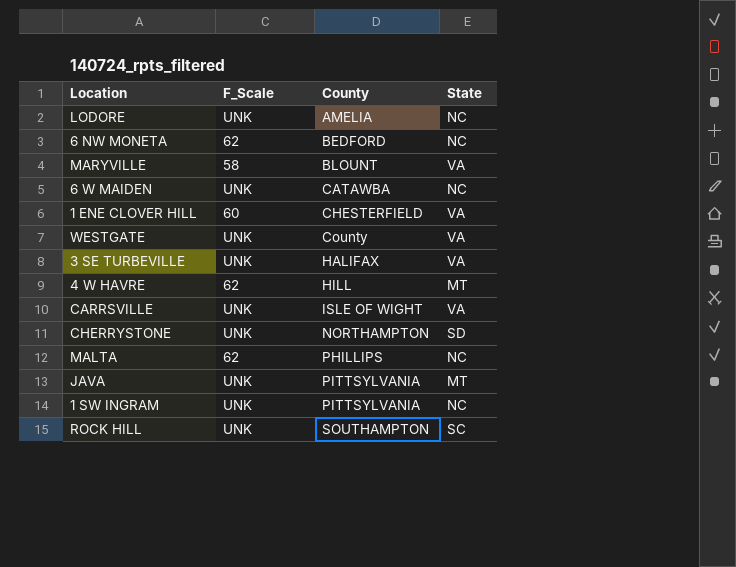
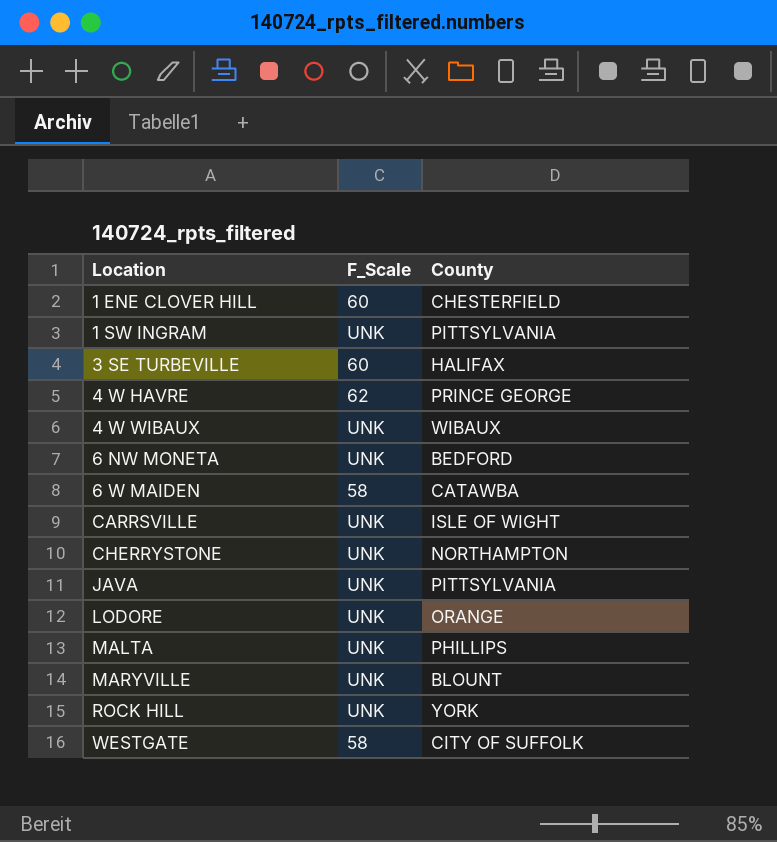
row order: County ascending -> Location ascending
column State | position: 4 -> none
3 SE TURBEVILLE | F_Scale: UNK -> 60
4 W HAVRE | County: HILL -> PRINCE GEORGE
row 4 W WIBAUX: none -> UNK | WIBAUX
6 NW MONETA | F_Scale: 62 -> UNK
6 W MAIDEN | F_Scale: UNK -> 58
LODORE | County: AMELIA -> ORANGE
MALTA | F_Scale: 62 -> UNK
MARYVILLE | F_Scale: 58 -> UNK
ROCK HILL | County: SOUTHAMPTON -> YORK
WESTGATE | F_Scale: UNK -> 58
WESTGATE | County: County -> CITY OF SUFFOLK

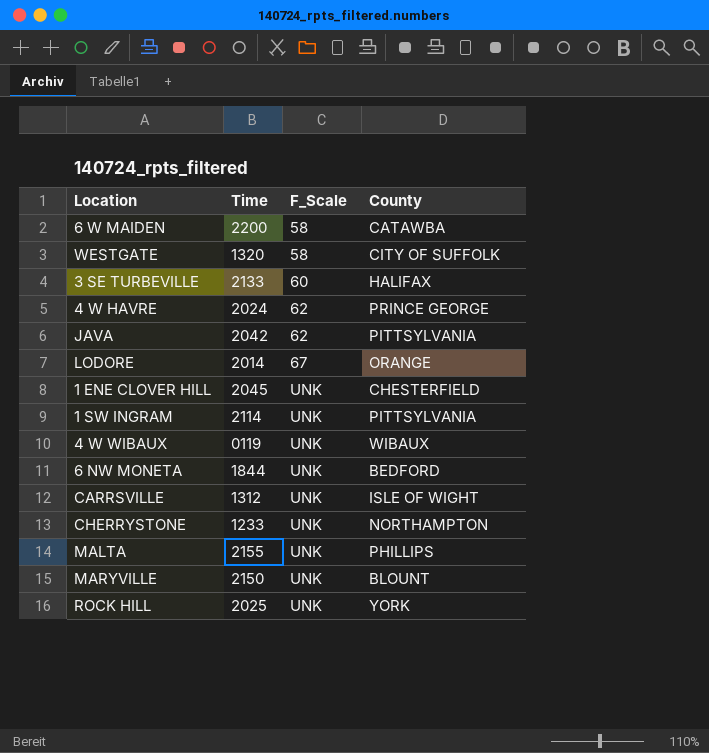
row order: Location ascending -> F_Scale ascending
column Time | position: none -> 2
JAVA | F_Scale: UNK -> 62
LODORE | F_Scale: UNK -> 67
1 ENE CLOVER HILL | F_Scale: 60 -> UNK

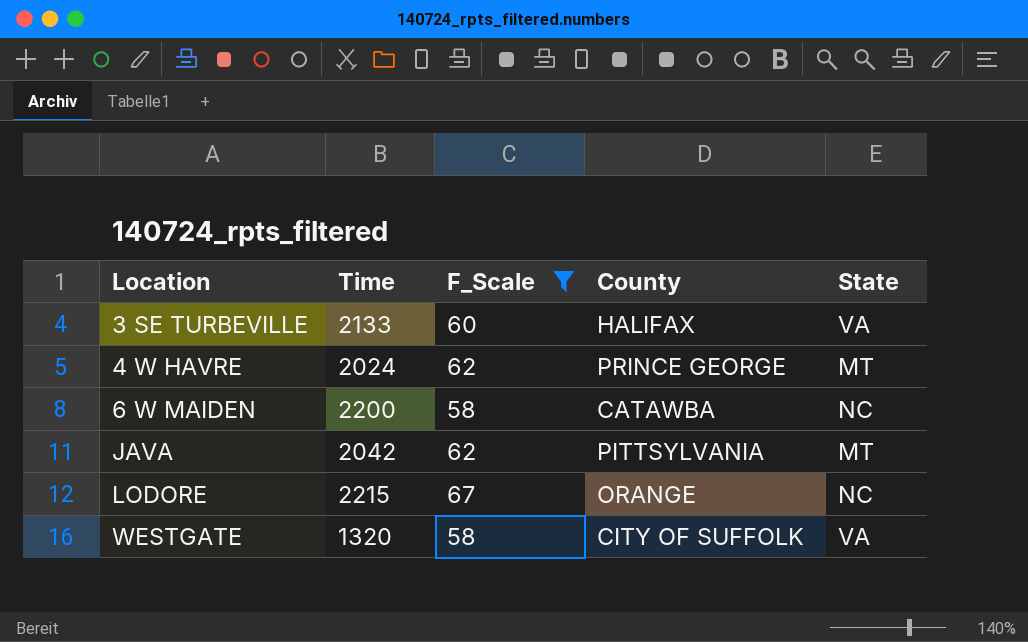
filter: none -> F_Scale != UNK
row order: F_Scale ascending -> Location ascending
column State | position: none -> 5
LODORE | Time: 2014 -> 2215

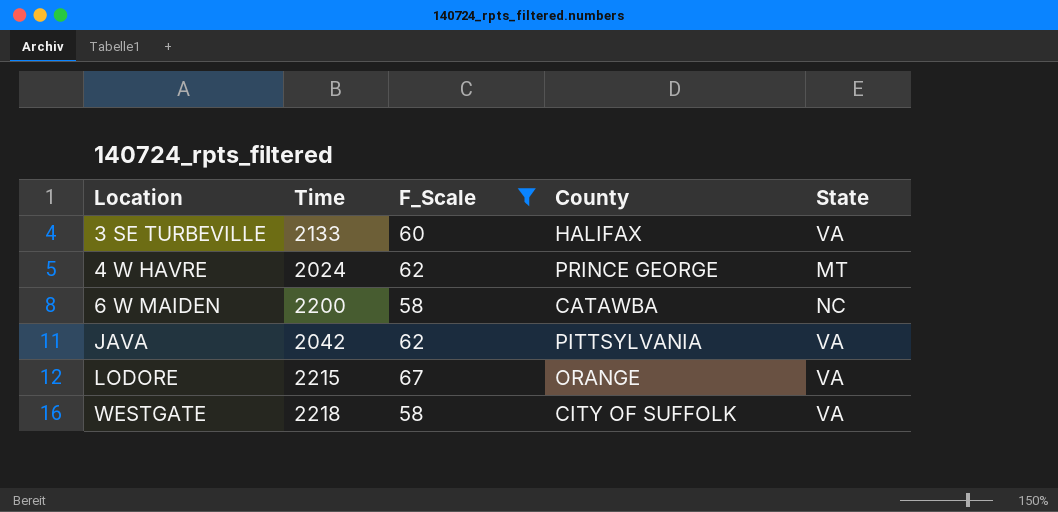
JAVA | State: MT -> VA
LODORE | State: NC -> VA
WESTGATE | Time: 1320 -> 2218

